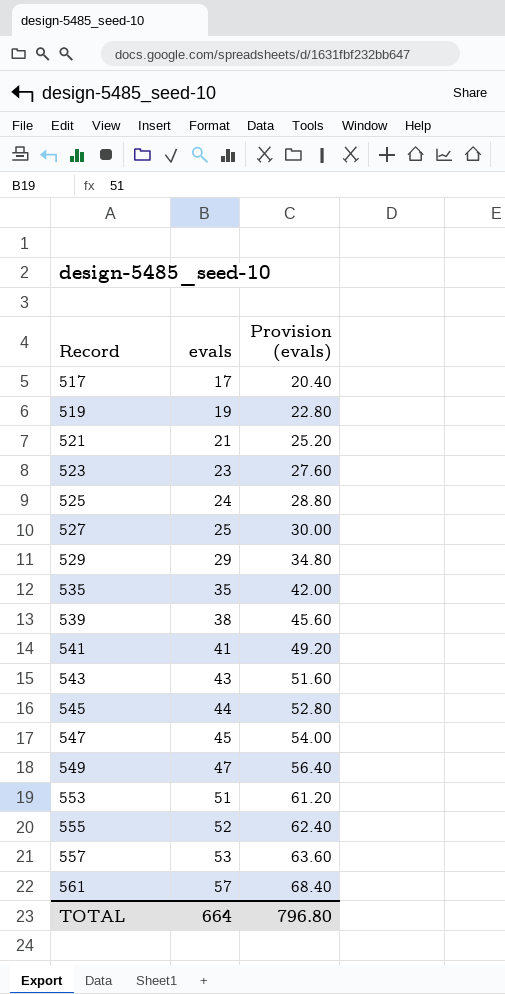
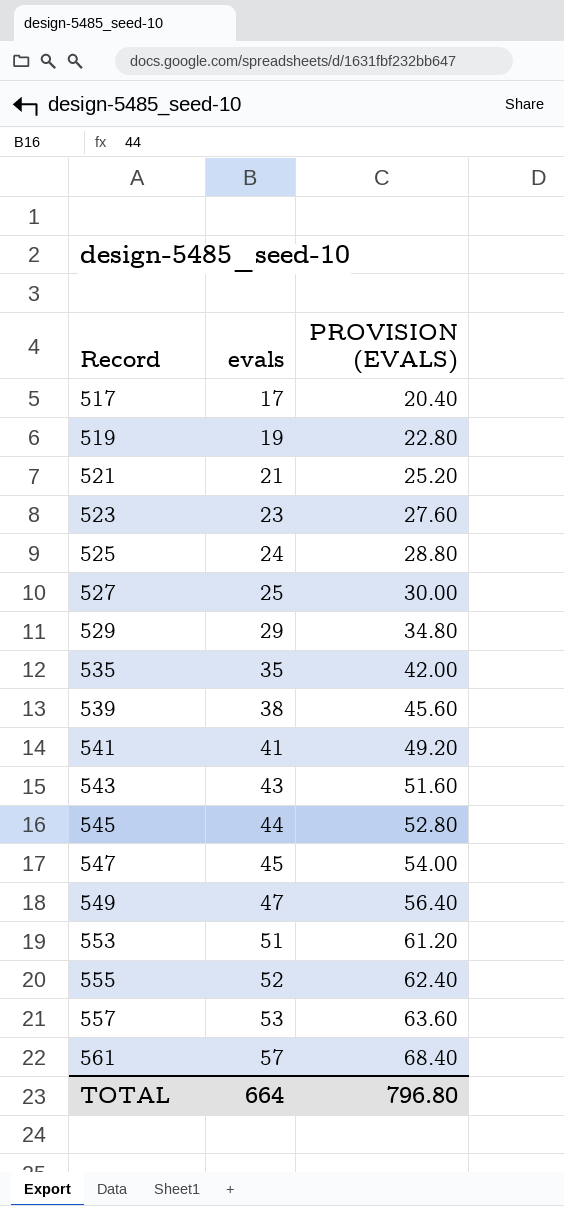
column name: Provision (evals) -> PROVISION (EVALS)

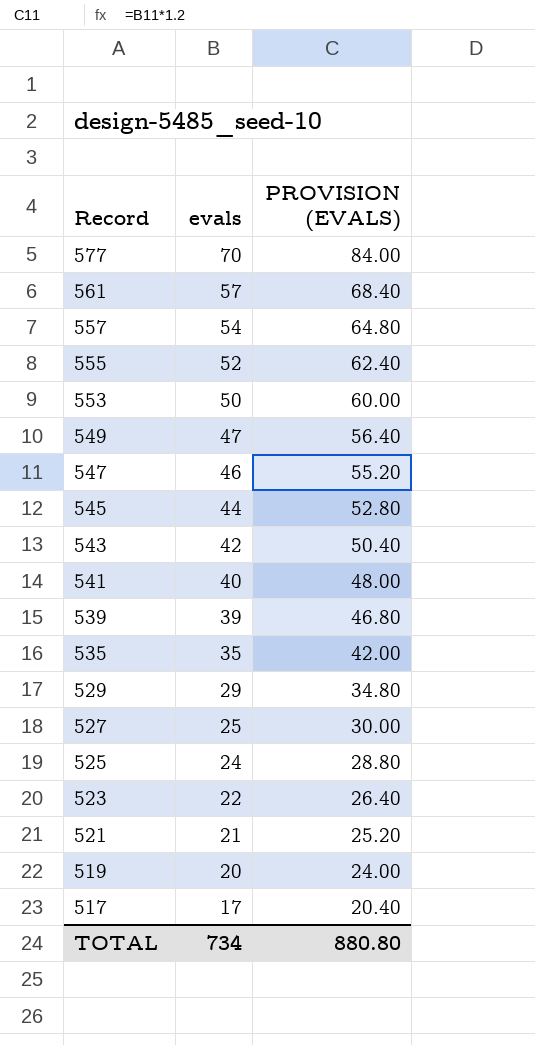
row order: Record ascending -> Record descending
row 577: none -> 70 | 84.00
557 | evals: 53 -> 54
557 | PROVISION (EVALS): 63.60 -> 64.80
553 | evals: 51 -> 50
553 | PROVISION (EVALS): 61.20 -> 60.00
547 | evals: 45 -> 46
547 | PROVISION (EVALS): 54.00 -> 55.20
543 | evals: 43 -> 42
543 | PROVISION (EVALS): 51.60 -> 50.40
541 | evals: 41 -> 40
541 | PROVISION (EVALS): 49.20 -> 48.00
539 | evals: 38 -> 39
539 | PROVISION (EVALS): 45.60 -> 46.80
523 | evals: 23 -> 22
523 | PROVISION (EVALS): 27.60 -> 26.40
519 | evals: 19 -> 20
519 | PROVISION (EVALS): 22.80 -> 24.00
TOTAL | evals: 664 -> 734
TOTAL | PROVISION (EVALS): 796.80 -> 880.80

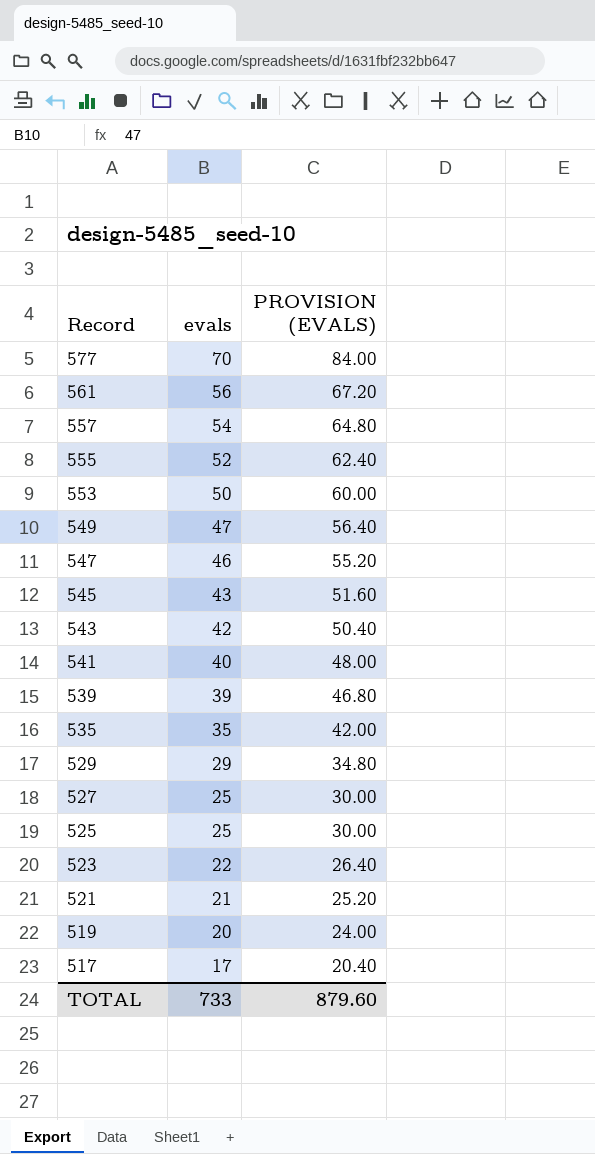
561 | evals: 57 -> 56
561 | PROVISION (EVALS): 68.40 -> 67.20
545 | evals: 44 -> 43
545 | PROVISION (EVALS): 52.80 -> 51.60
525 | evals: 24 -> 25
525 | PROVISION (EVALS): 28.80 -> 30.00
TOTAL | evals: 734 -> 733
TOTAL | PROVISION (EVALS): 880.80 -> 879.60

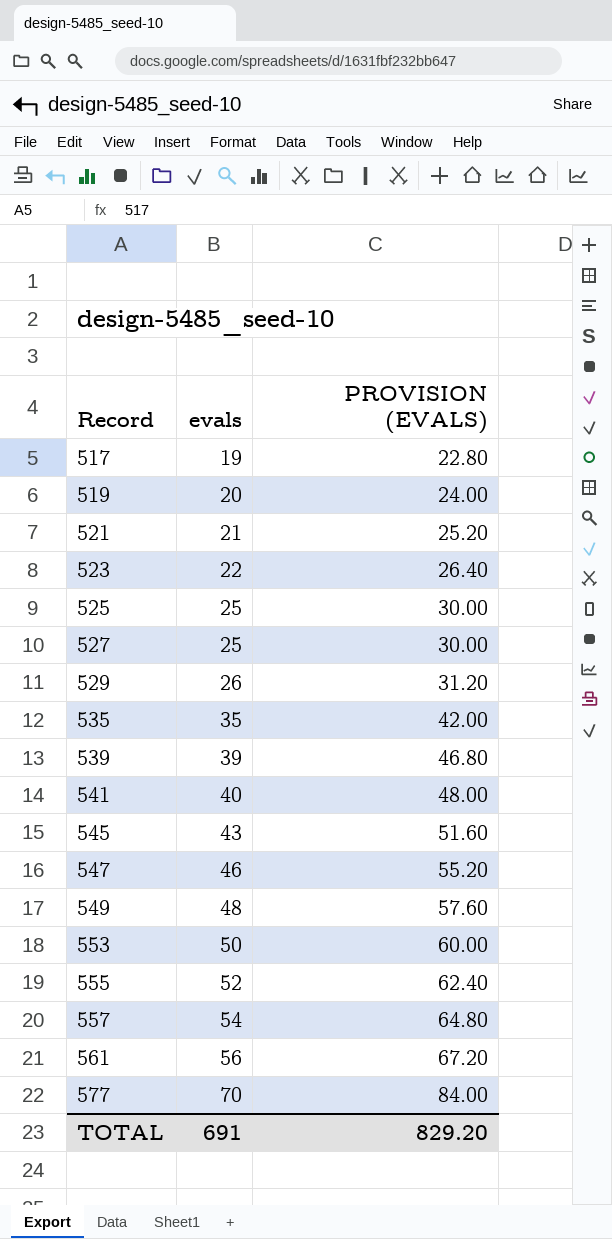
row order: Record descending -> Record ascending
row 543: 42 | 50.40 -> none
517 | evals: 17 -> 19
517 | PROVISION (EVALS): 20.40 -> 22.80
529 | evals: 29 -> 26
529 | PROVISION (EVALS): 34.80 -> 31.20
549 | evals: 47 -> 48
549 | PROVISION (EVALS): 56.40 -> 57.60
TOTAL | evals: 733 -> 691
TOTAL | PROVISION (EVALS): 879.60 -> 829.20

